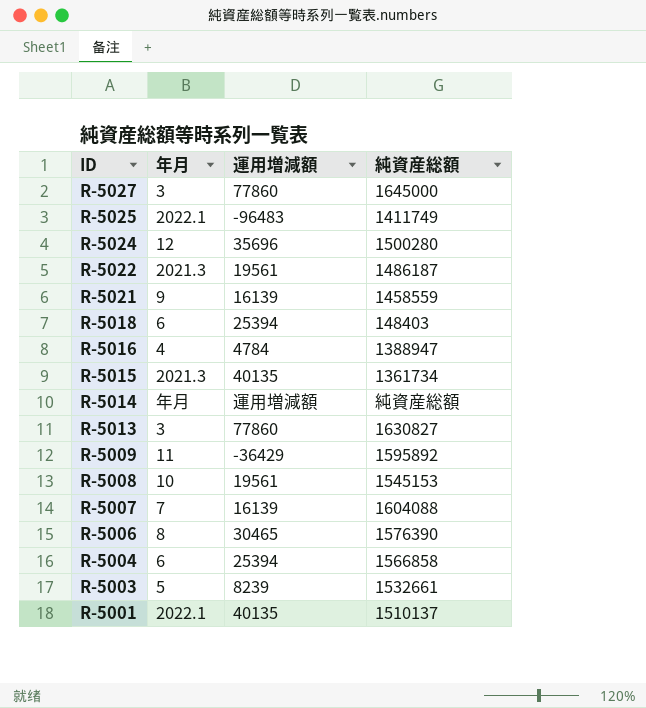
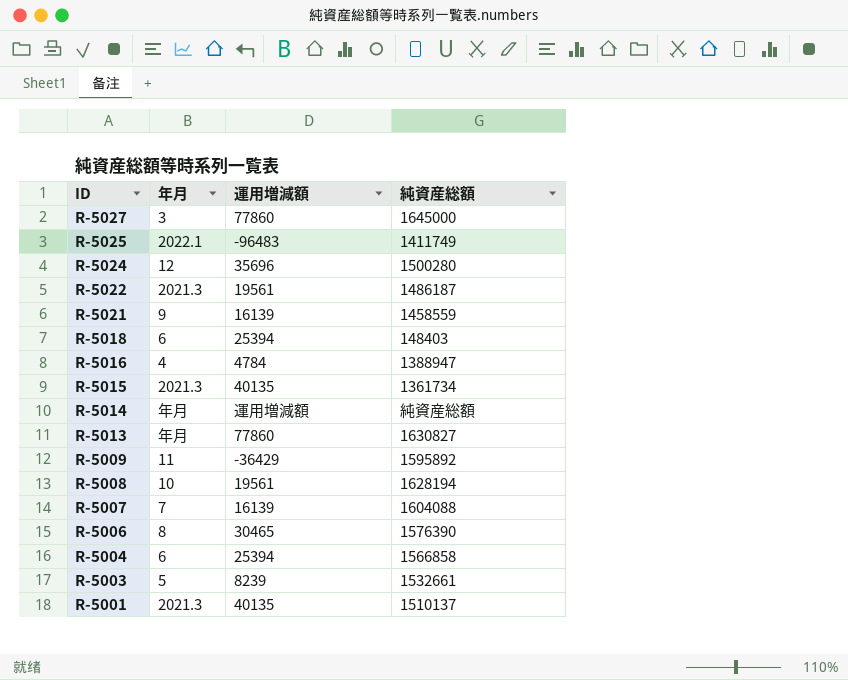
R-5013 | 年月: 3 -> 年月
R-5008 | 純資産総額: 1545153 -> 1628194
R-5001 | 年月: 2022.1 -> 2021.3

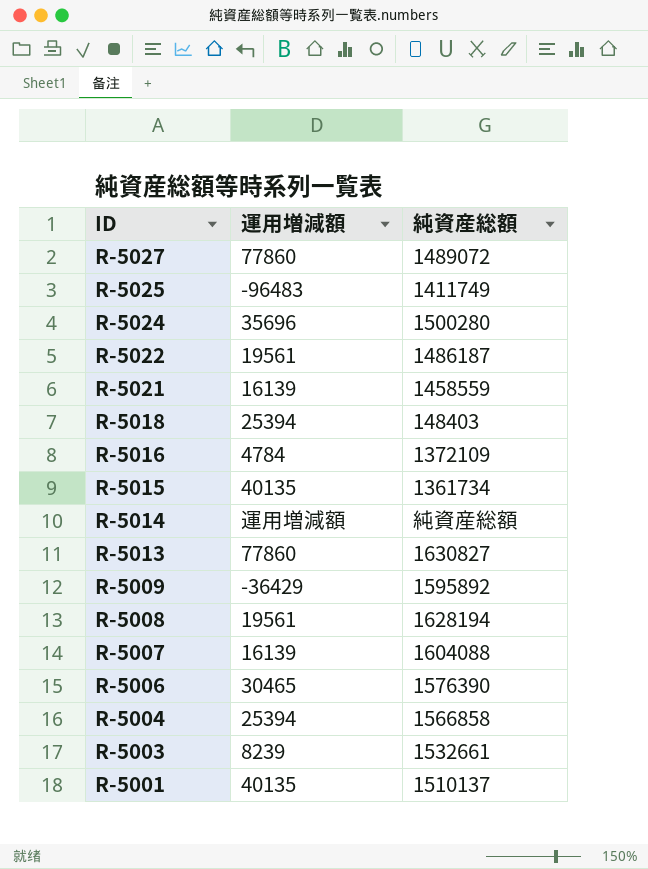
column 年月 | position: 2 -> none
R-5027 | 純資産総額: 1645000 -> 1489072
R-5016 | 純資産総額: 1388947 -> 1372109

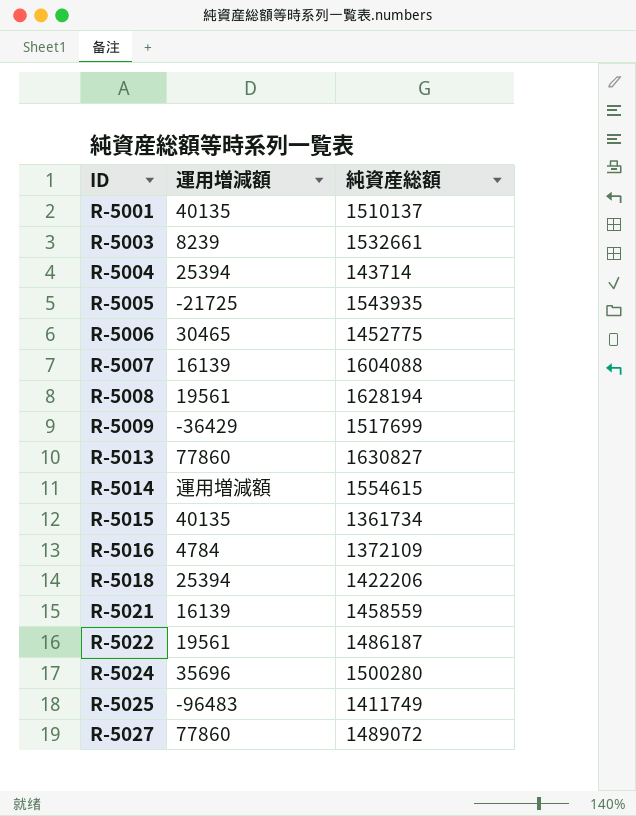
row order: ID descending -> ID ascending
R-5004 | 純資産総額: 1566858 -> 143714
row R-5005: none -> -21725 | 1543935
R-5006 | 純資産総額: 1576390 -> 1452775
R-5009 | 純資産総額: 1595892 -> 1517699
R-5014 | 純資産総額: 純資産総額 -> 1554615
R-5018 | 純資産総額: 148403 -> 1422206

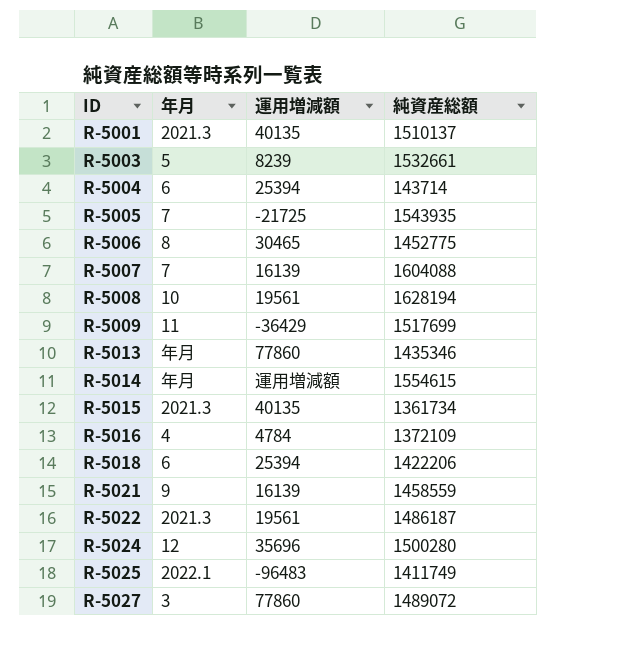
column 年月 | position: none -> 2
R-5013 | 純資産総額: 1630827 -> 1435346

